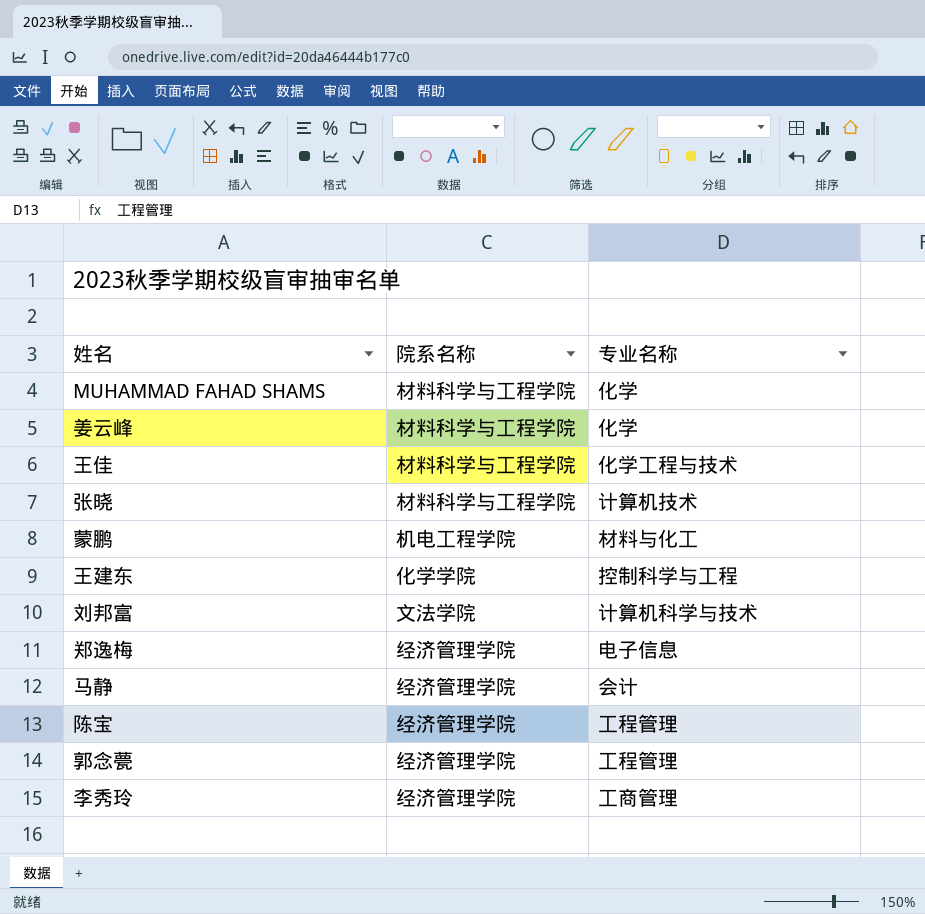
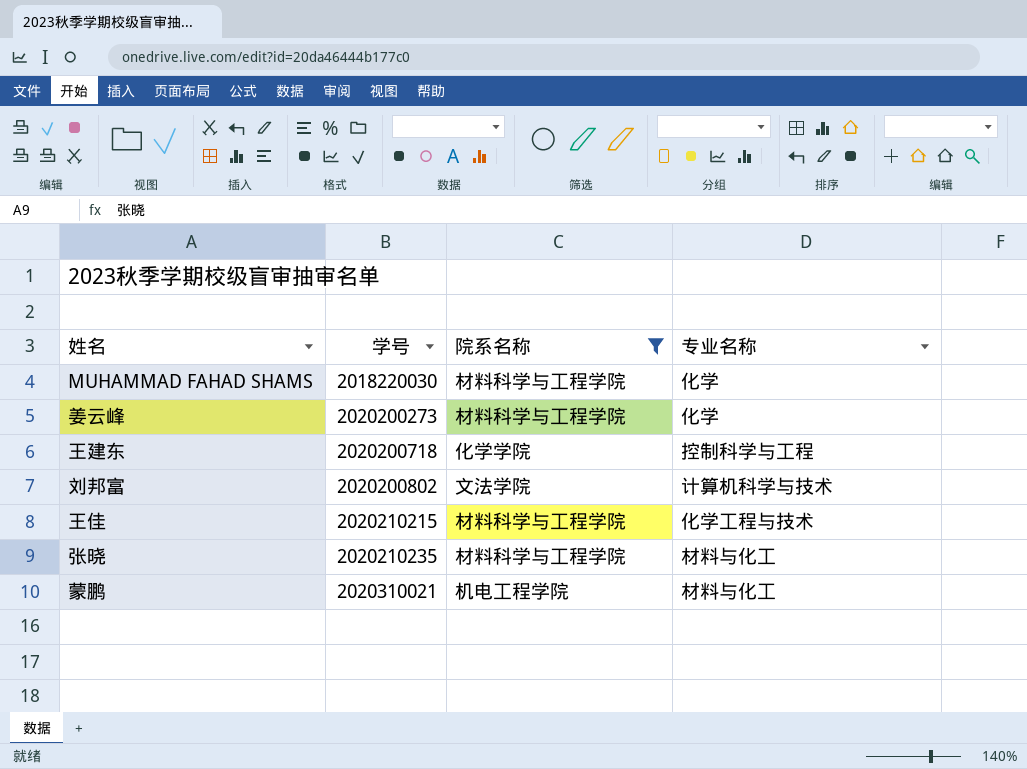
filter: none -> 院系名称 != 经济管理学院
row order: none -> 学号 ascending
column 学号 | position: none -> 2
张晓 | 专业名称: 计算机技术 -> 材料与化工

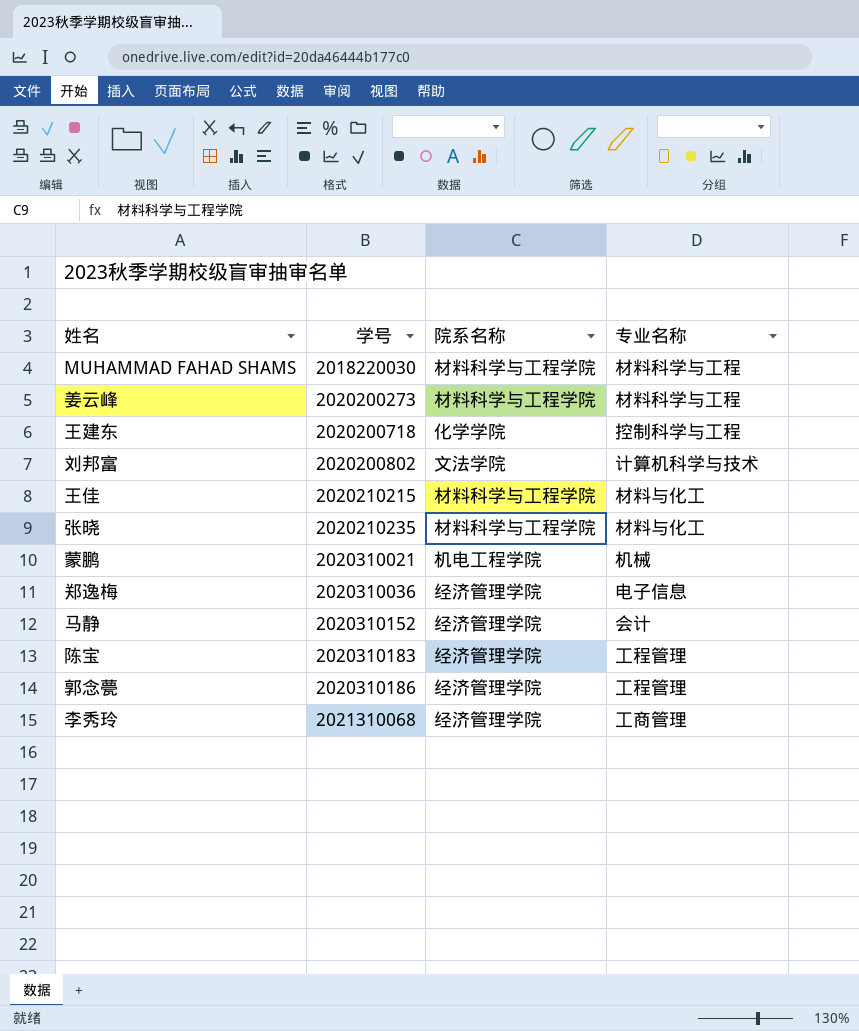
filter: 院系名称 != 经济管理学院 -> none
MUHAMMAD FAHAD SHAMS | 专业名称: 化学 -> 材料科学与工程
姜云峰 | 专业名称: 化学 -> 材料科学与工程
王佳 | 专业名称: 化学工程与技术 -> 材料与化工
蒙鹏 | 专业名称: 材料与化工 -> 机械

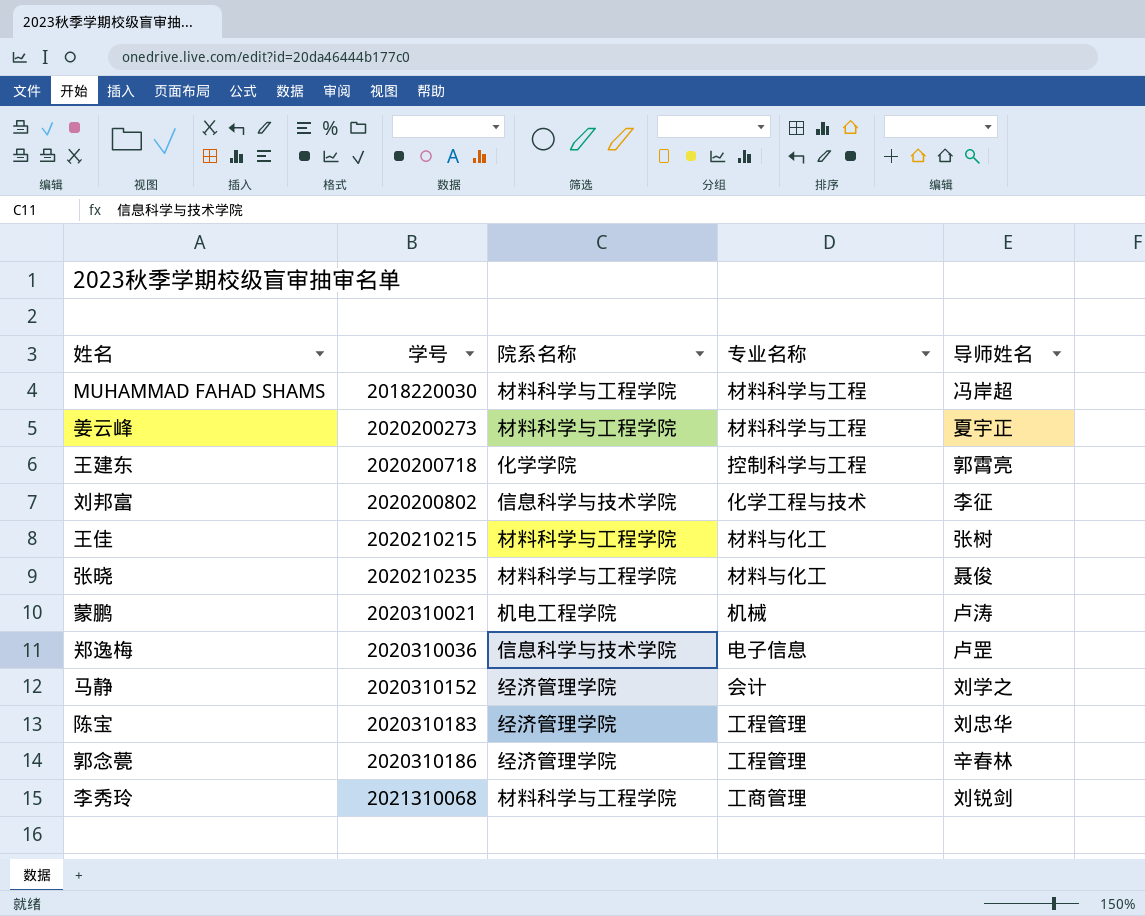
column 导师姓名 | position: none -> 5
刘邦富 | 院系名称: 文法学院 -> 信息科学与技术学院
刘邦富 | 专业名称: 计算机科学与技术 -> 化学工程与技术
郑逸梅 | 院系名称: 经济管理学院 -> 信息科学与技术学院
李秀玲 | 院系名称: 经济管理学院 -> 材料科学与工程学院

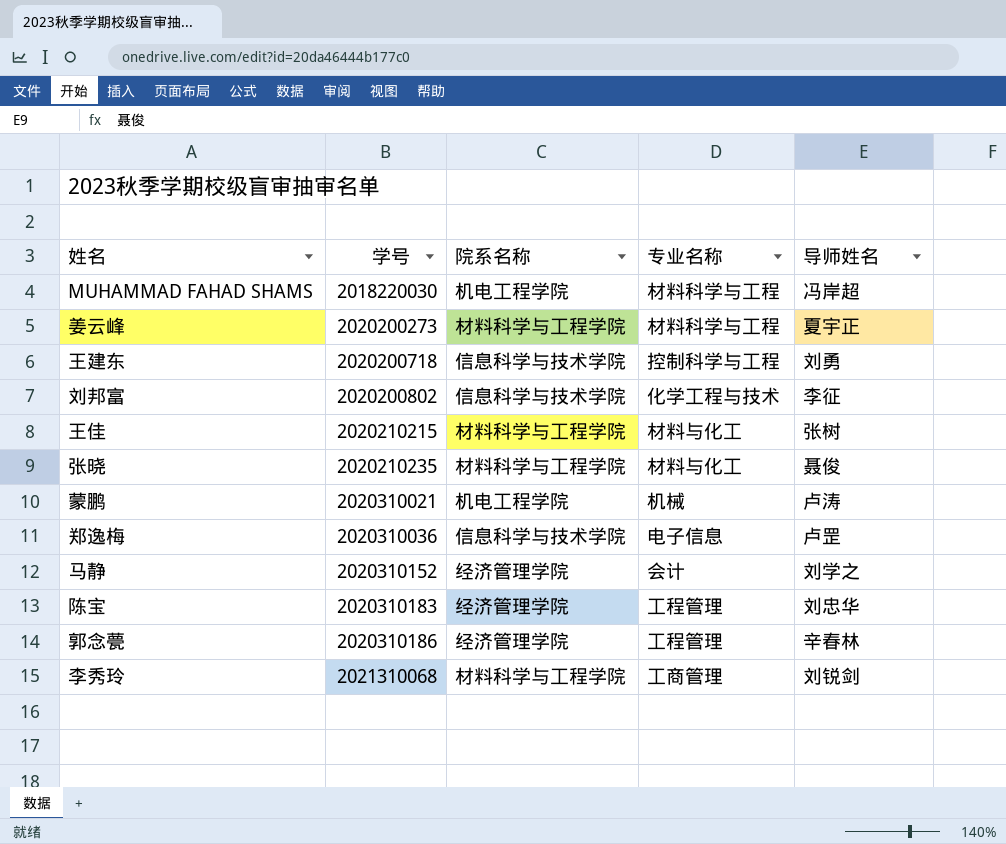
MUHAMMAD FAHAD SHAMS | 院系名称: 材料科学与工程学院 -> 机电工程学院
王建东 | 院系名称: 化学学院 -> 信息科学与技术学院
王建东 | 导师姓名: 郭霄亮 -> 刘勇

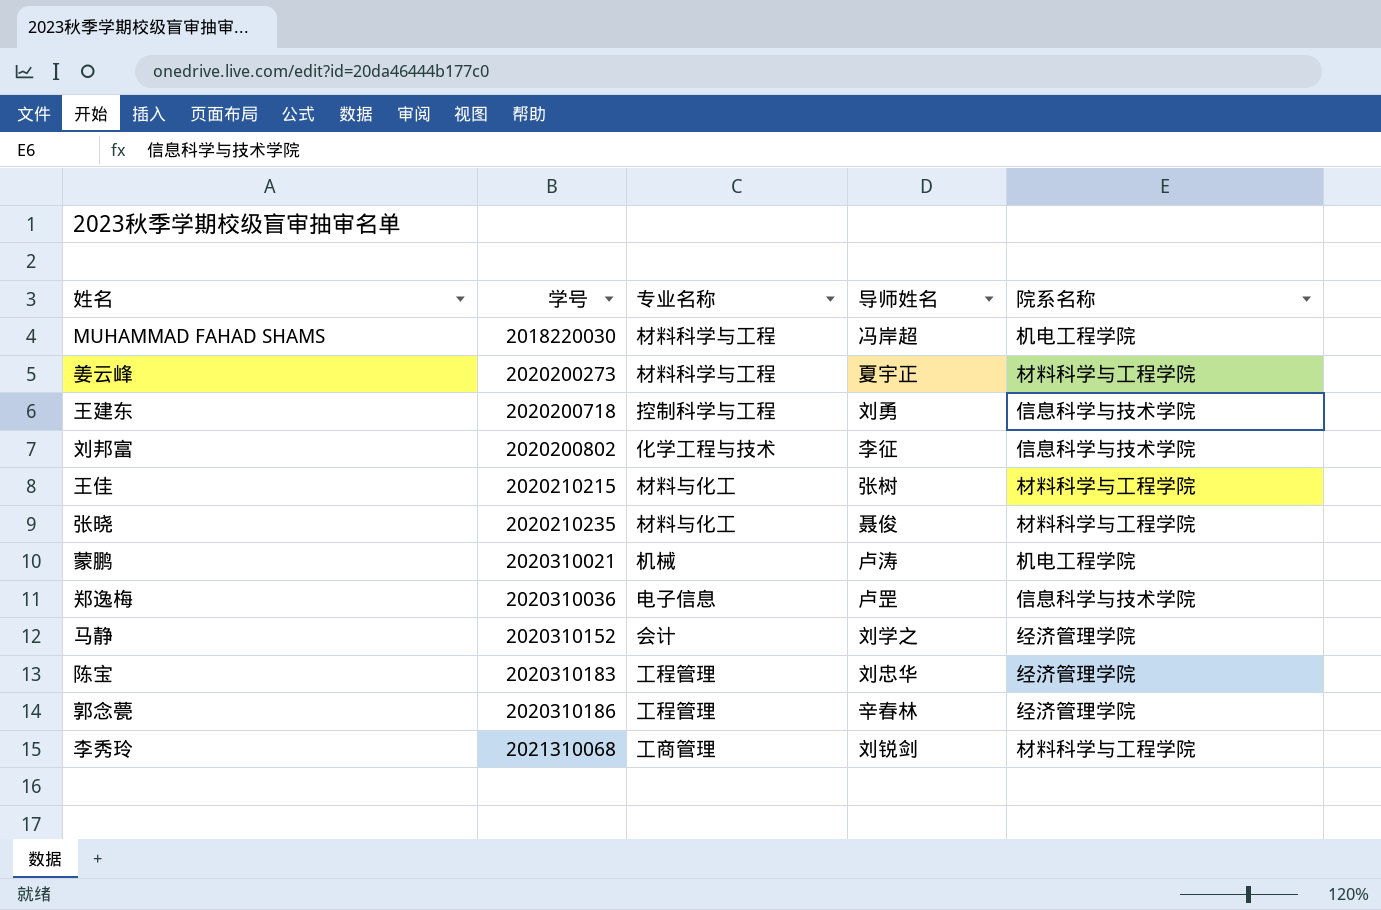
column 院系名称 | position: 3 -> 5

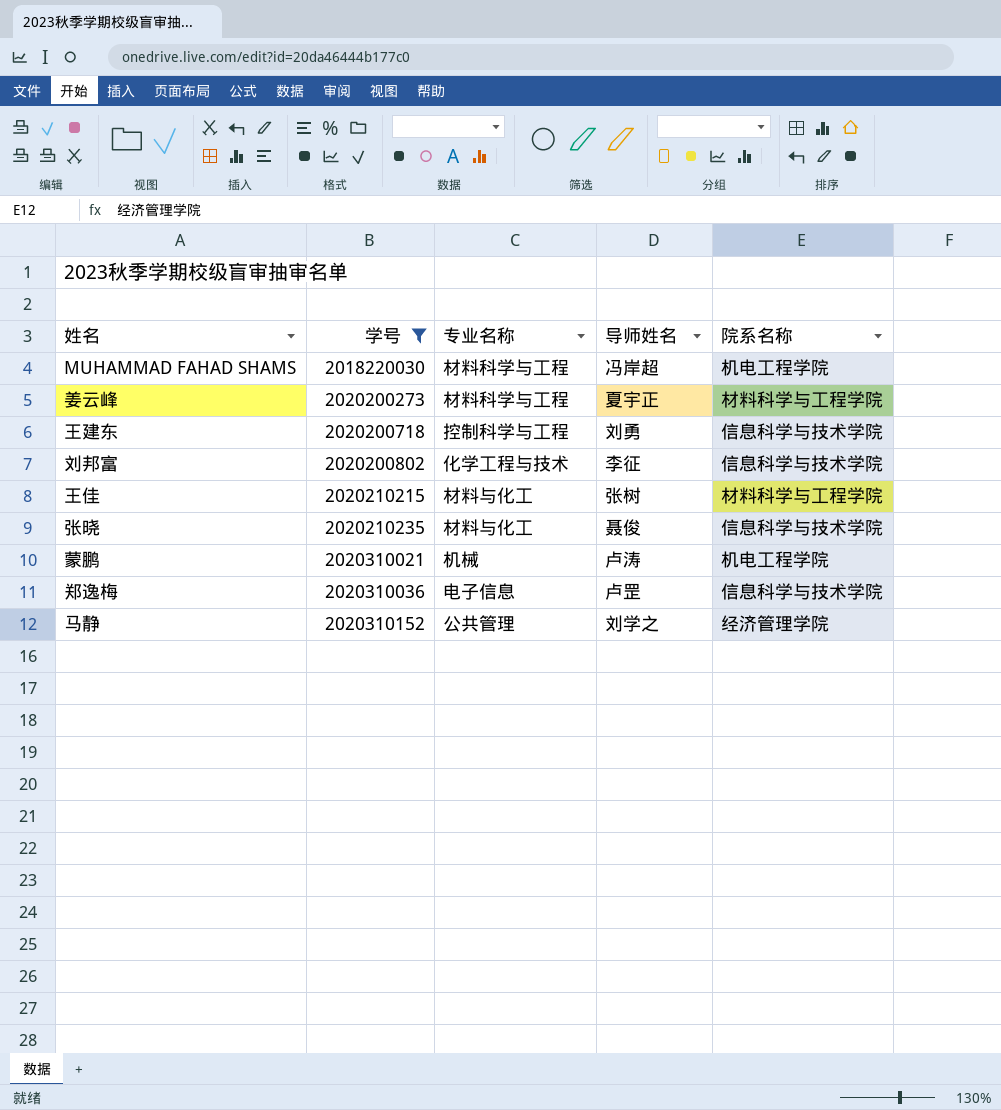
filter: none -> 学号 <= 2020310152
张晓 | 院系名称: 材料科学与工程学院 -> 信息科学与技术学院
马静 | 专业名称: 会计 -> 公共管理

